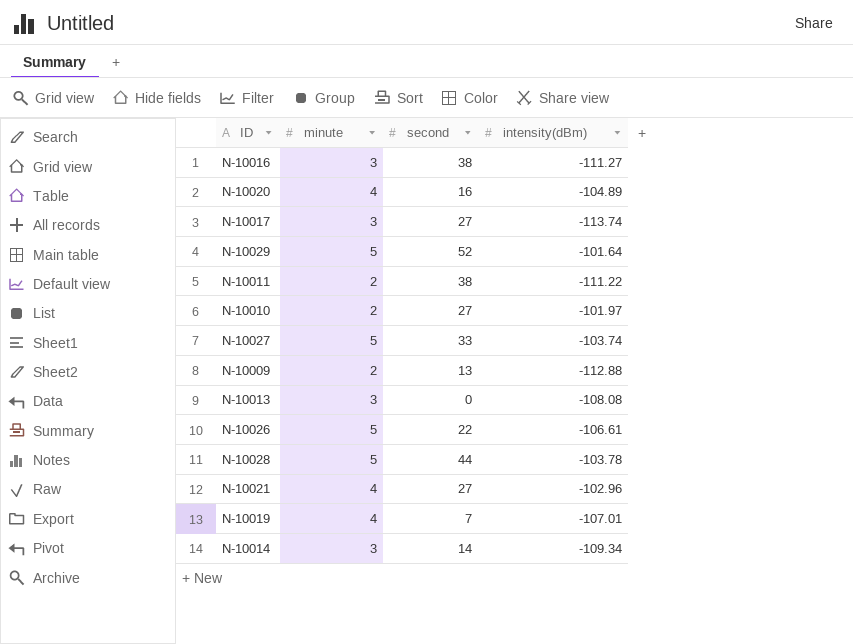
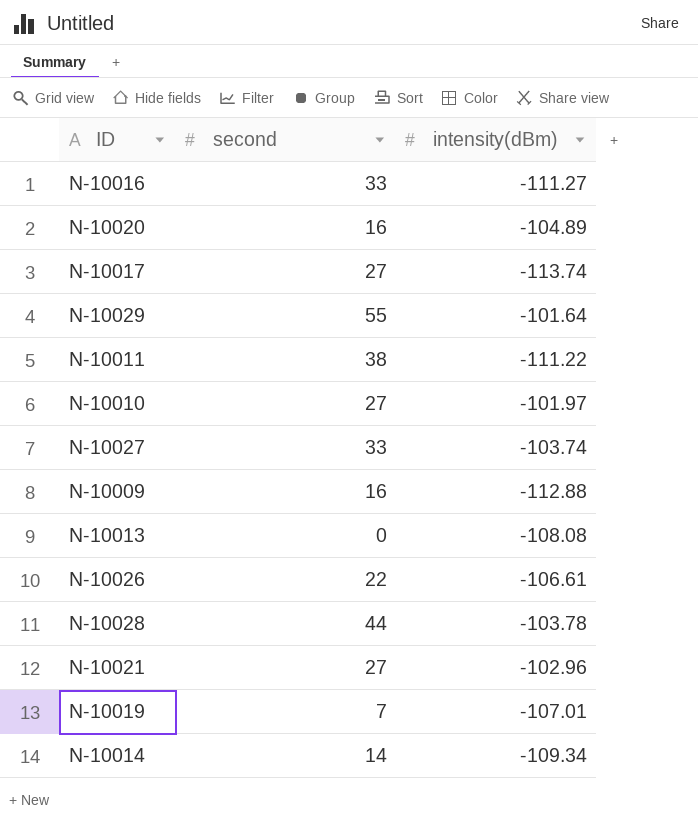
column minute | position: 2 -> none
N-10016 | second: 38 -> 33
N-10029 | second: 52 -> 55
N-10009 | second: 13 -> 16

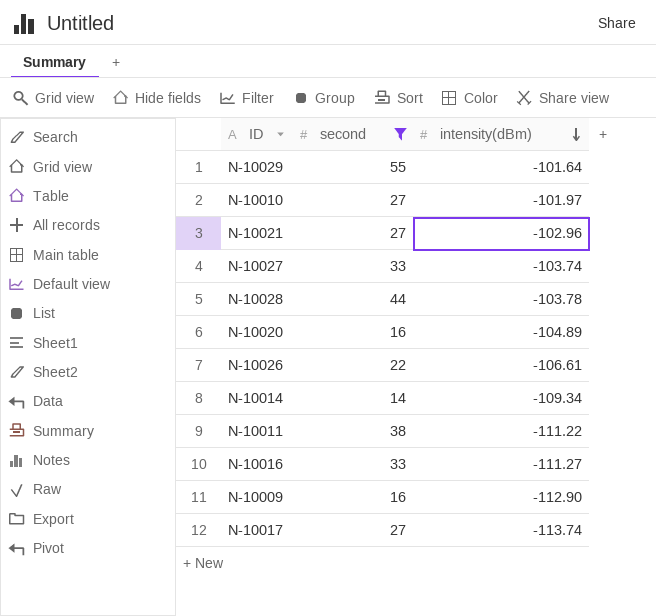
filter: none -> second >= 14
row order: none -> intensity(dBm) descending
N-10009 | intensity(dBm): -112.88 -> -112.90

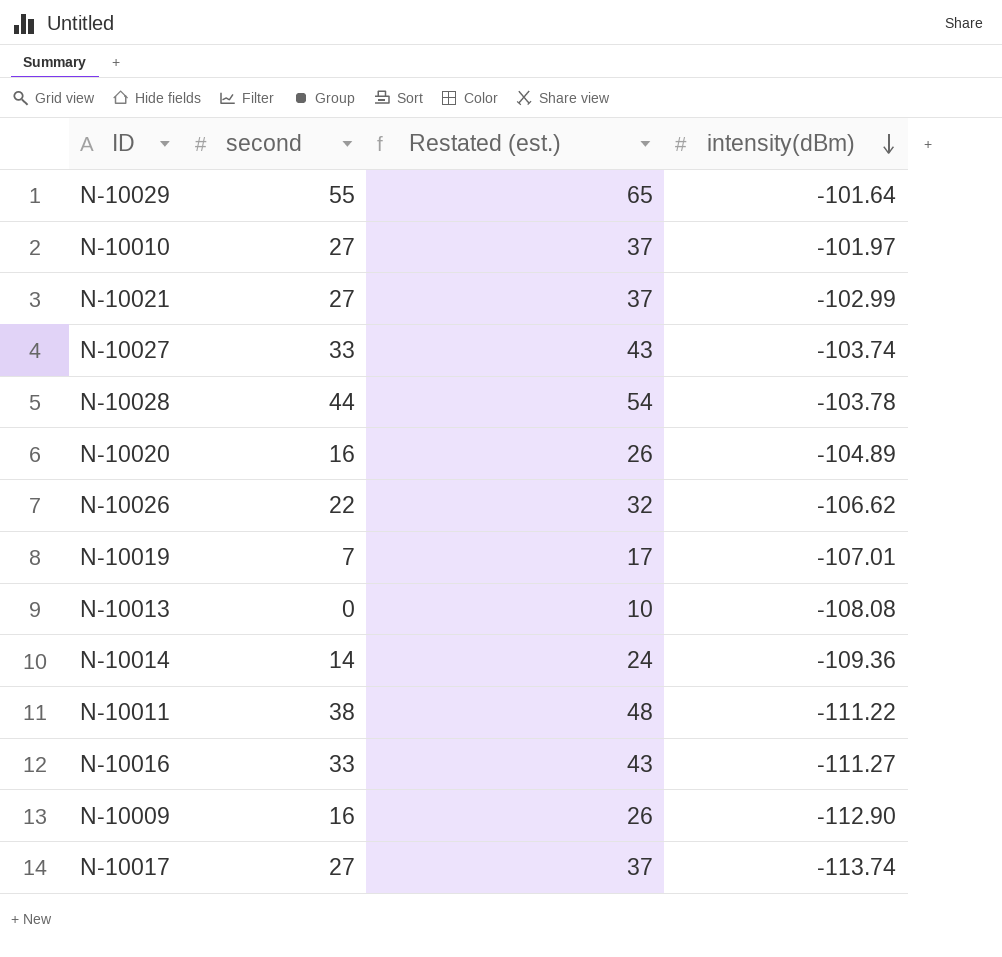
filter: second >= 14 -> none
column Restated (est.) | formula: none -> [second] + 10
N-10021 | intensity(dBm): -102.96 -> -102.99
N-10026 | intensity(dBm): -106.61 -> -106.62
N-10014 | intensity(dBm): -109.34 -> -109.36

